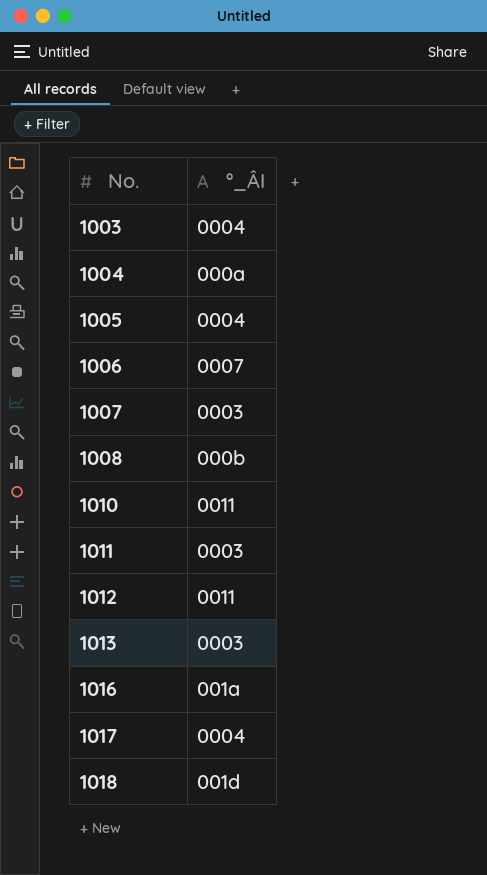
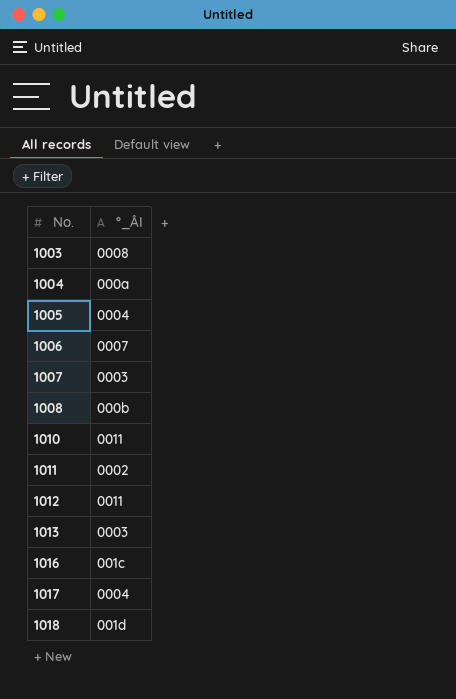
1003 | °_ÂI: 0004 -> 0008
1011 | °_ÂI: 0003 -> 0002
1016 | °_ÂI: 001a -> 001c

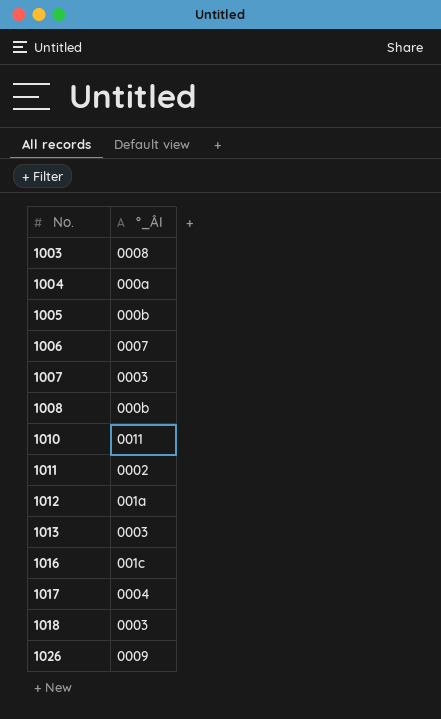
1005 | °_ÂI: 0004 -> 000b
1012 | °_ÂI: 0011 -> 001a
1018 | °_ÂI: 001d -> 0003
row 1026: none -> 0009

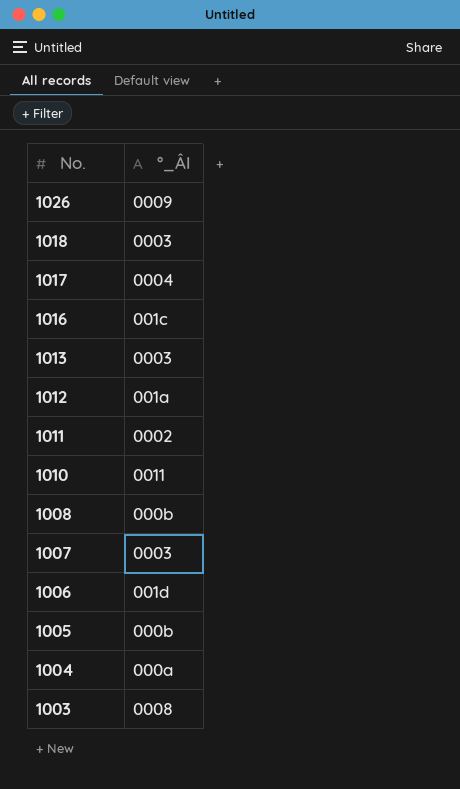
row order: No. ascending -> No. descending
1006 | °_ÂI: 0007 -> 001d

